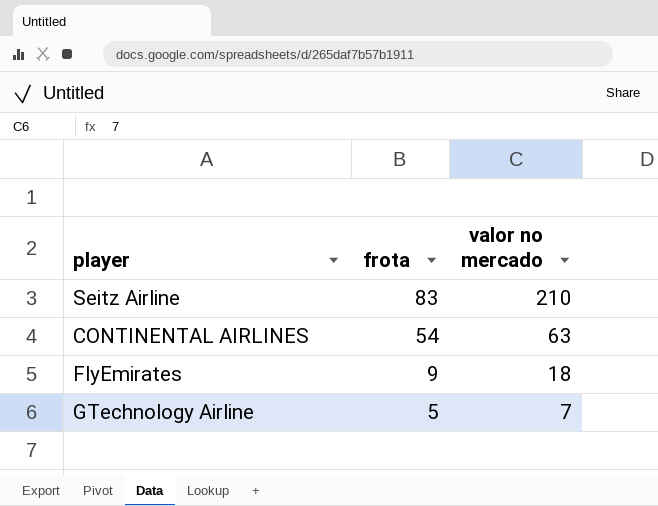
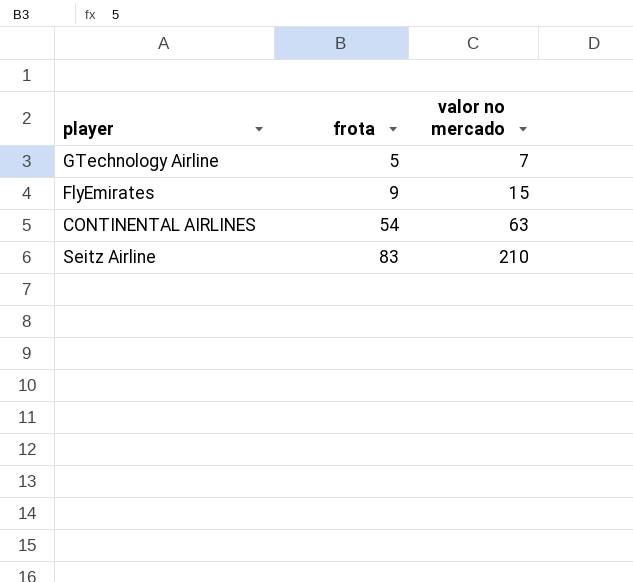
row order: frota descending -> frota ascending
FlyEmirates | valor no mercado: 18 -> 15

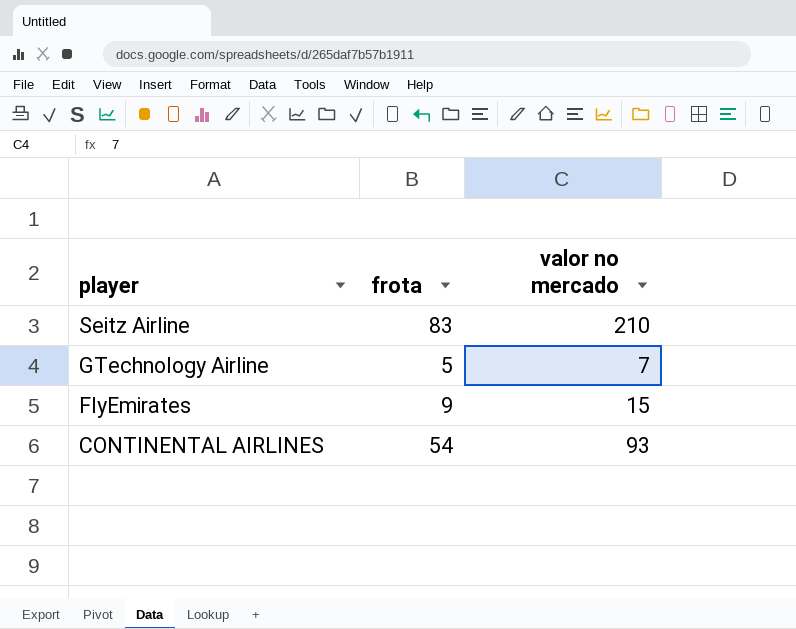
row order: frota ascending -> player descending
CONTINENTAL AIRLINES | valor no mercado: 63 -> 93

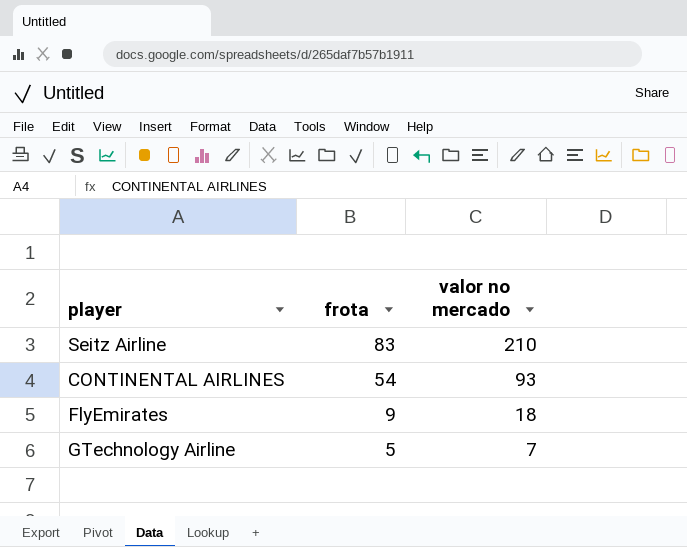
row order: player descending -> frota descending
FlyEmirates | valor no mercado: 15 -> 18

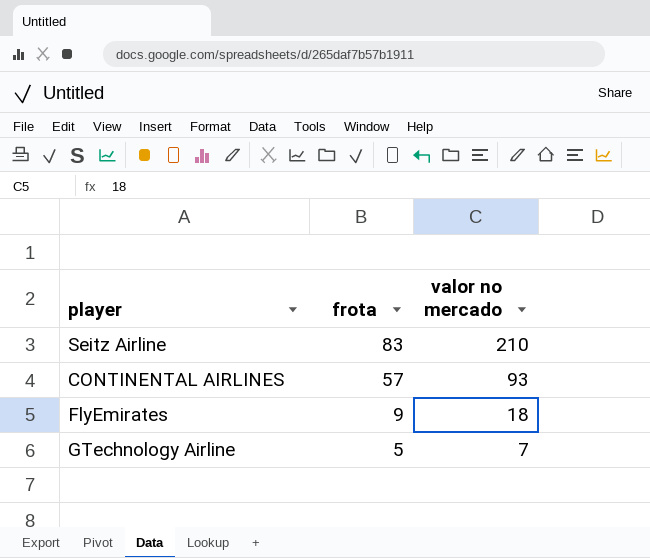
CONTINENTAL AIRLINES | frota: 54 -> 57

